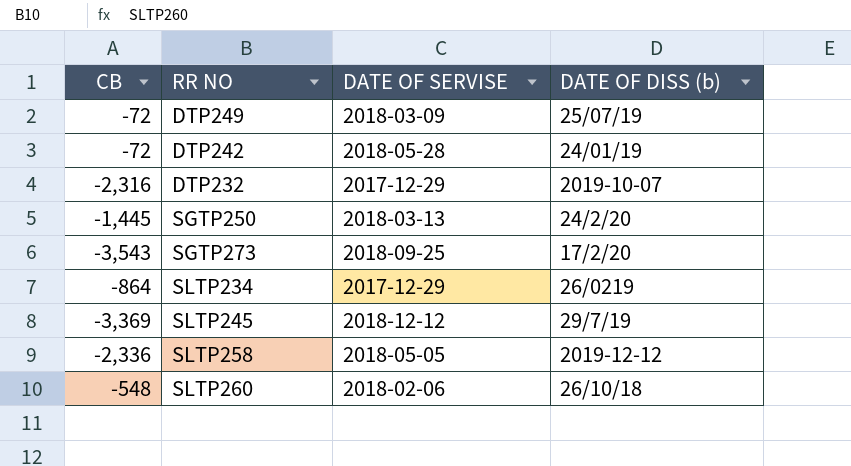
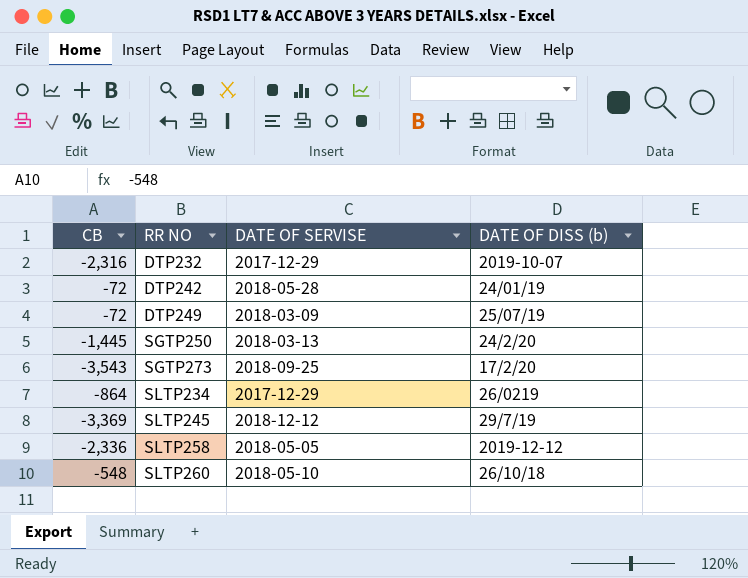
row order: none -> RR NO ascending
SLTP260 | DATE OF SERVISE: 2018-02-06 -> 2018-05-10

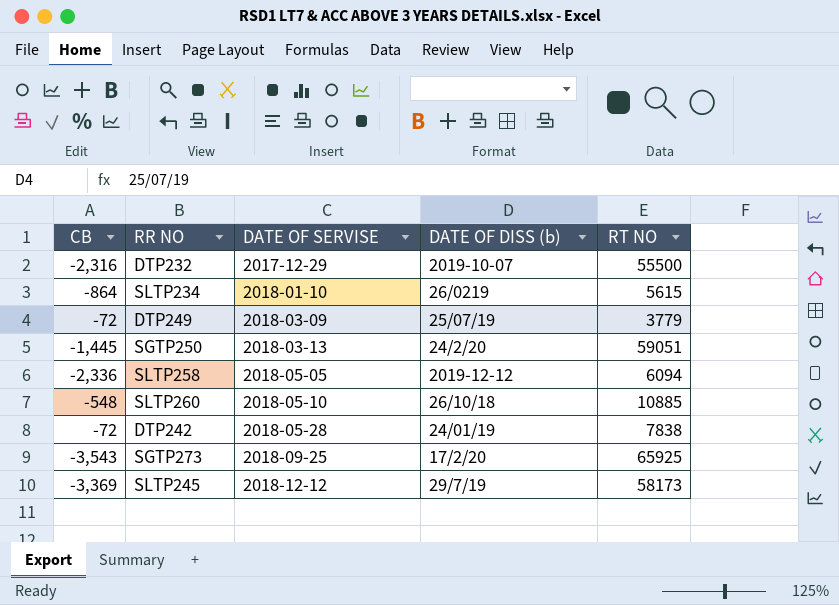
row order: RR NO ascending -> DATE OF SERVISE ascending
column RT NO | position: none -> 5
SLTP234 | DATE OF SERVISE: 2017-12-29 -> 2018-01-10

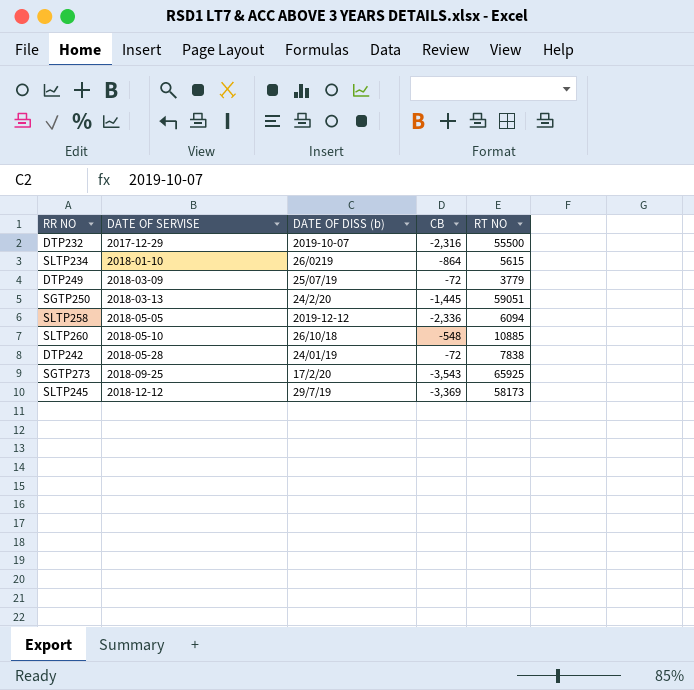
column CB | position: 1 -> 4

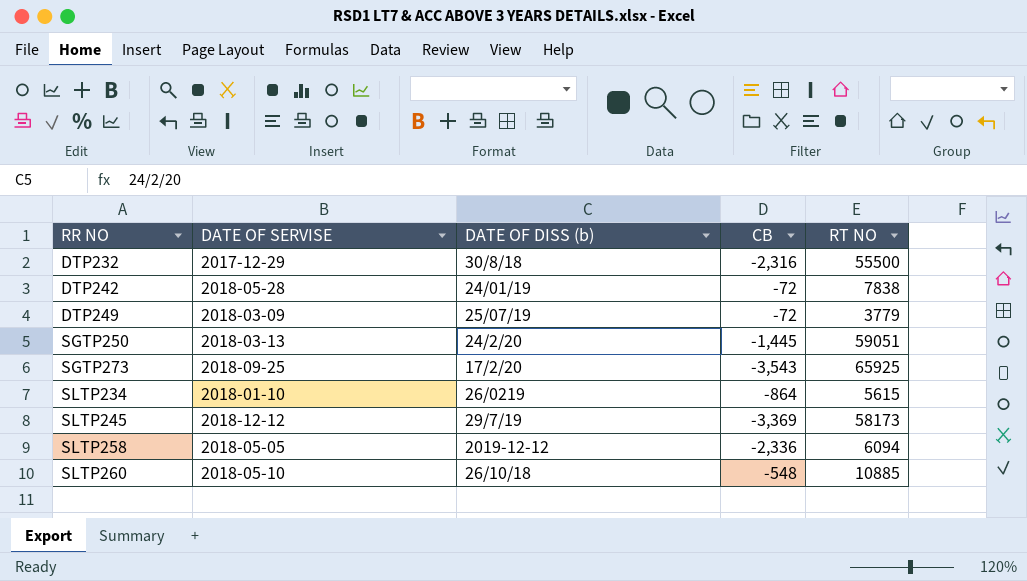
row order: DATE OF SERVISE ascending -> RR NO ascending
DTP232 | DATE OF DISS (b): 2019-10-07 -> 30/8/18

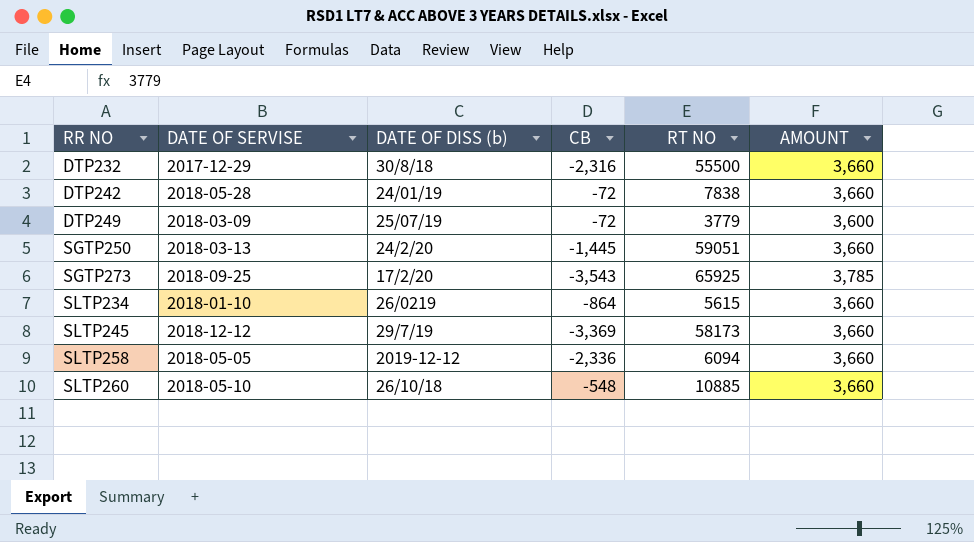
column AMOUNT | position: none -> 6

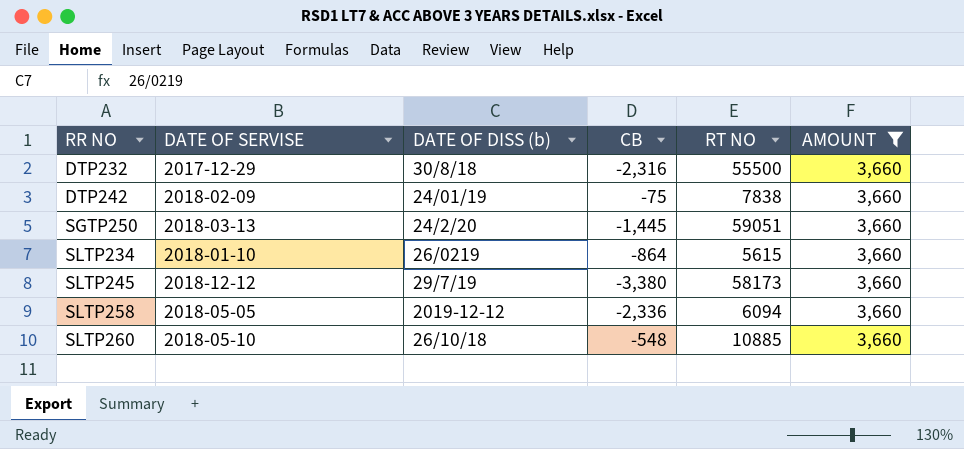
filter: none -> AMOUNT = 3,660
DTP242 | DATE OF SERVISE: 2018-05-28 -> 2018-02-09
DTP242 | CB: -72 -> -75
SLTP245 | CB: -3,369 -> -3,380

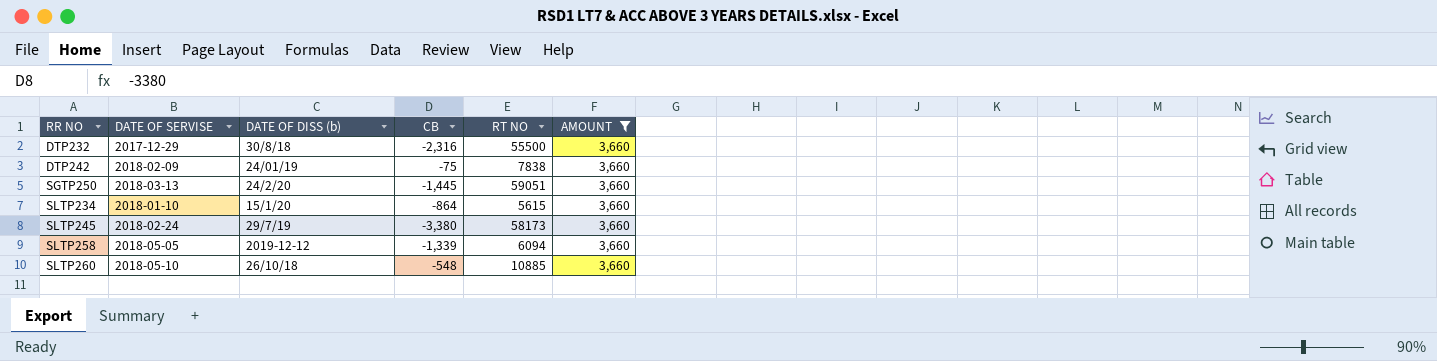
SLTP234 | DATE OF DISS (b): 26/0219 -> 15/1/20
SLTP245 | DATE OF SERVISE: 2018-12-12 -> 2018-02-24
SLTP258 | CB: -2,336 -> -1,339

